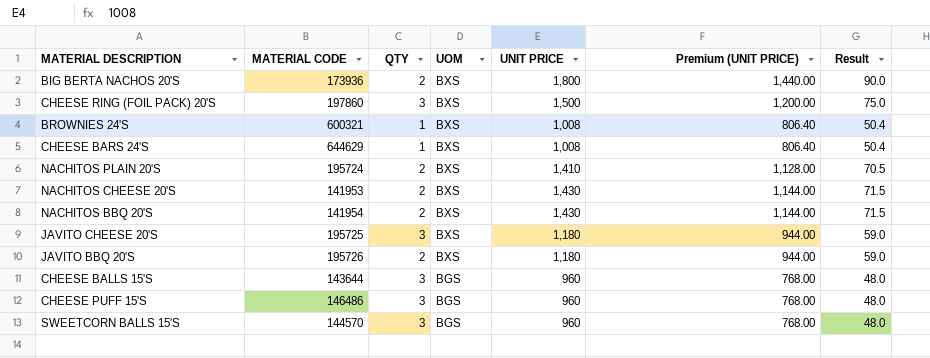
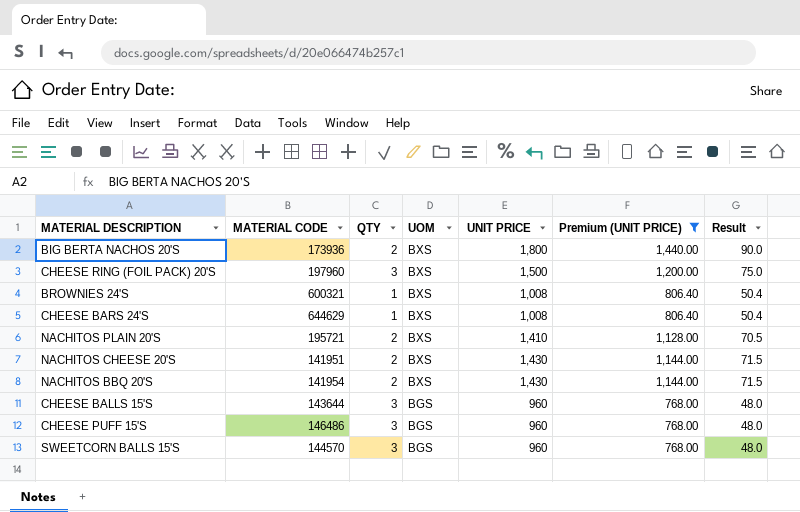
filter: none -> Premium (UNIT PRICE) != 944.00
CHEESE RING (FOIL PACK) 20'S | MATERIAL CODE: 197860 -> 197960
NACHITOS PLAIN 20'S | MATERIAL CODE: 195724 -> 195721
NACHITOS CHEESE 20'S | MATERIAL CODE: 141953 -> 141951

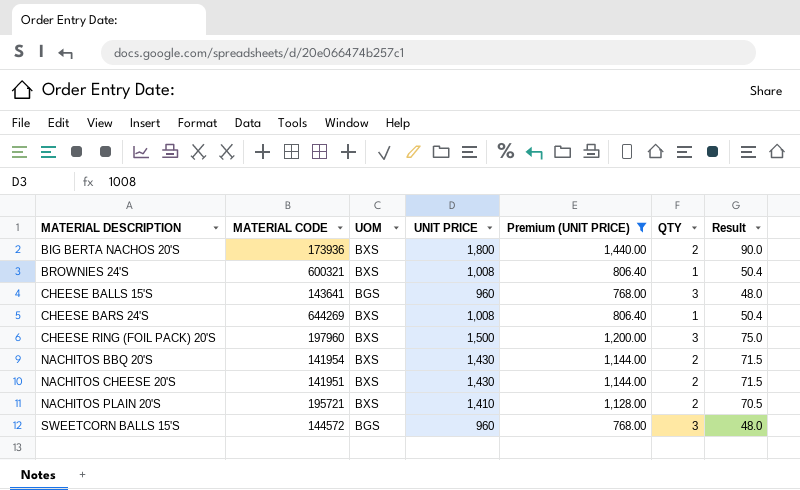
row order: UOM descending -> MATERIAL DESCRIPTION ascending
column QTY | position: 3 -> 6
row CHEESE PUFF 15'S: 146486 | 3 | BGS | 960 | 768.00 | 48.0 -> none
CHEESE BALLS 15'S | MATERIAL CODE: 143644 -> 143641
CHEESE BARS 24'S | MATERIAL CODE: 644629 -> 644269
SWEETCORN BALLS 15'S | MATERIAL CODE: 144570 -> 144572

